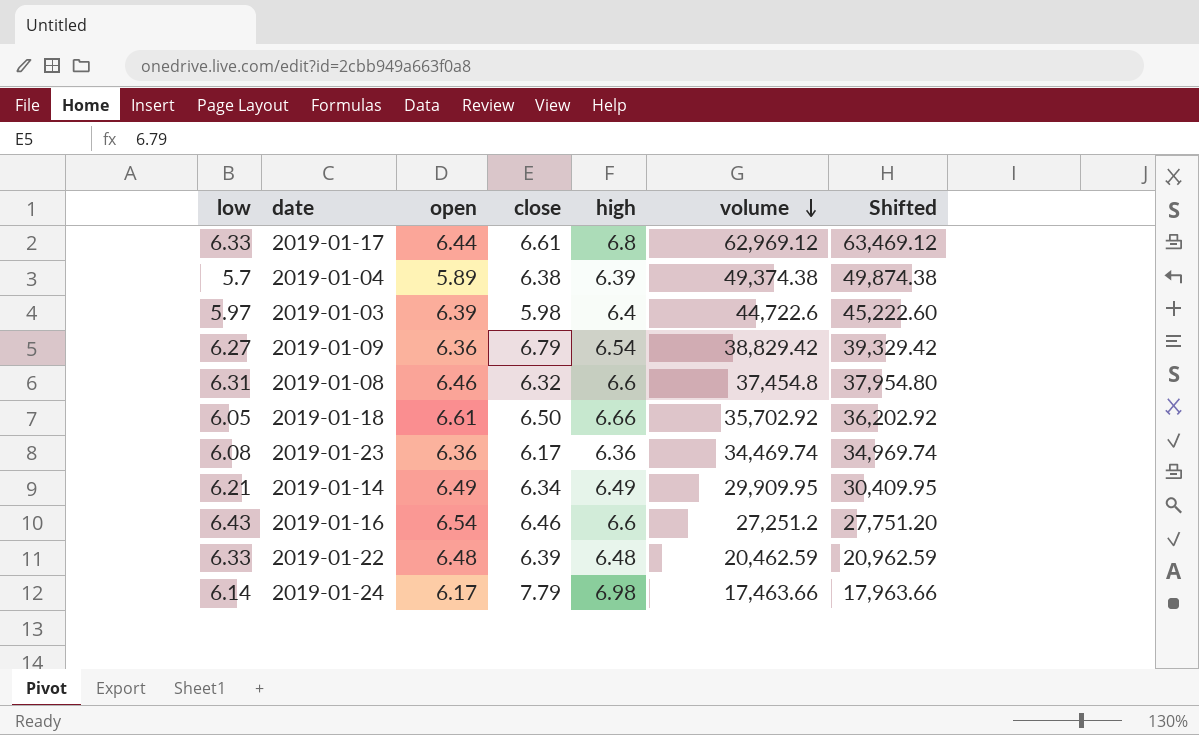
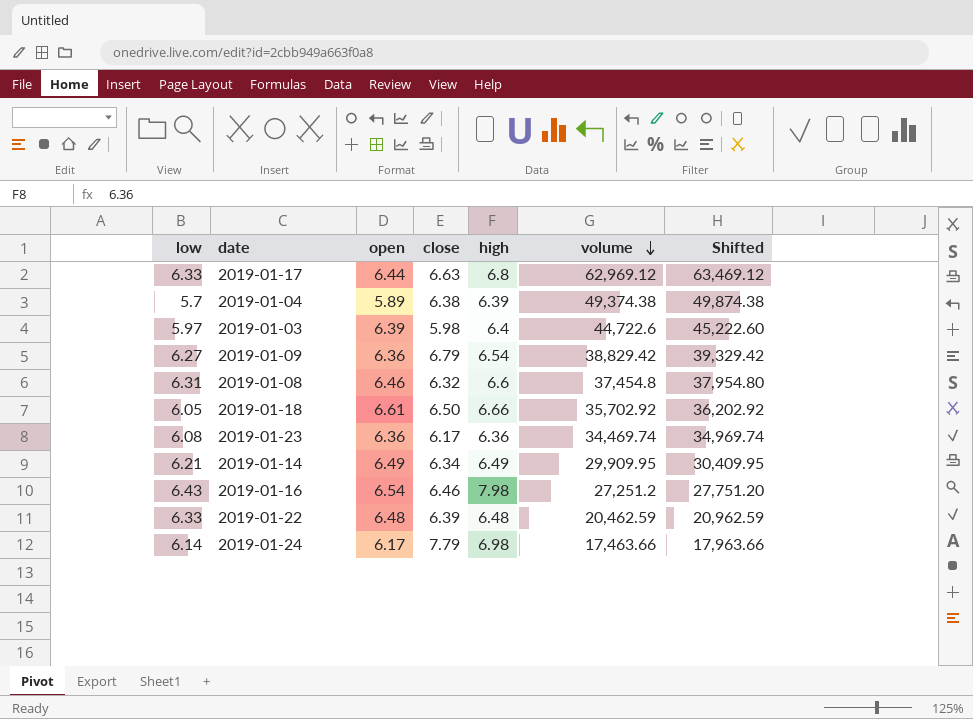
2019-01-17 | close: 6.61 -> 6.63
2019-01-16 | high: 6.6 -> 7.98

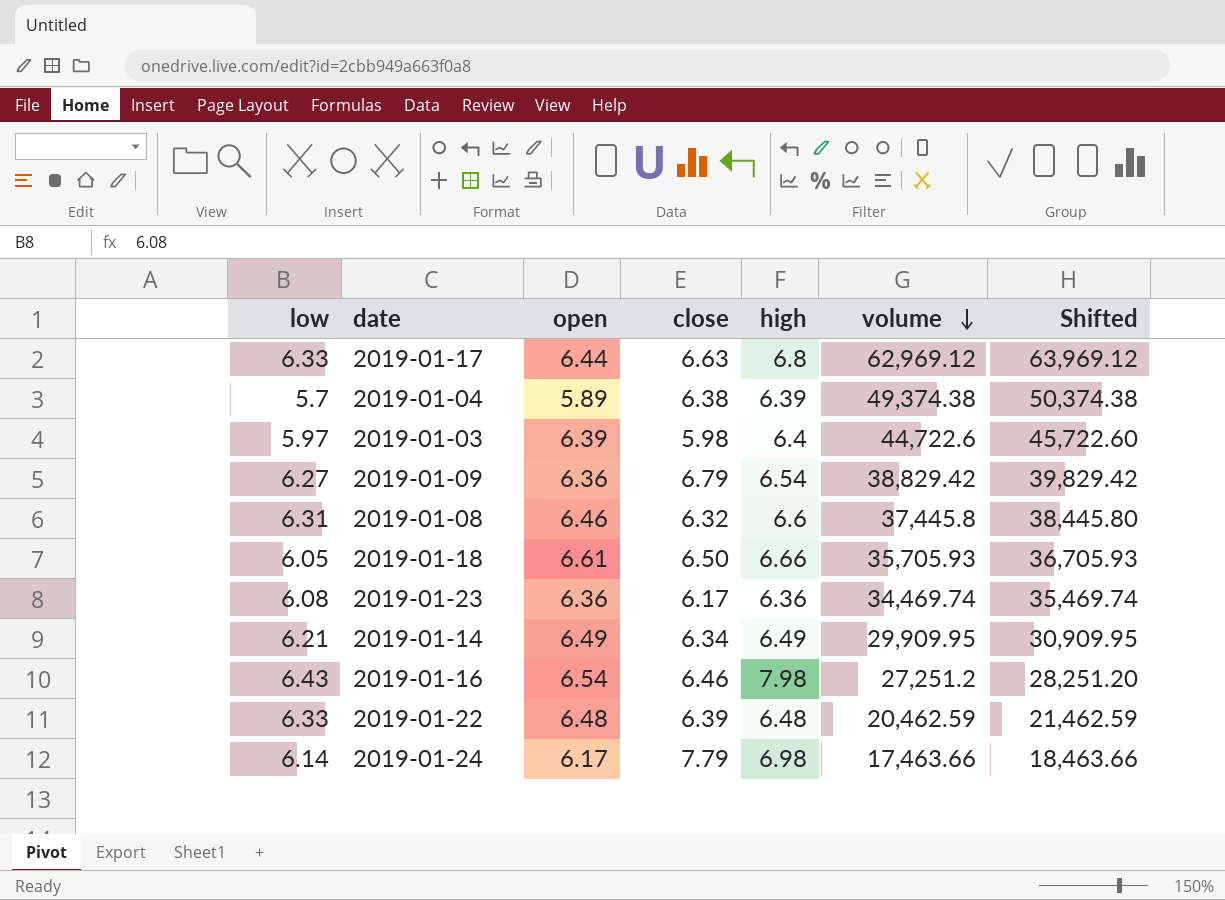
column Shifted | formula: [volume] + 500 -> [volume] + 1000
2019-01-08 | volume: 37,454.8 -> 37,445.8
2019-01-18 | volume: 35,702.92 -> 35,705.93

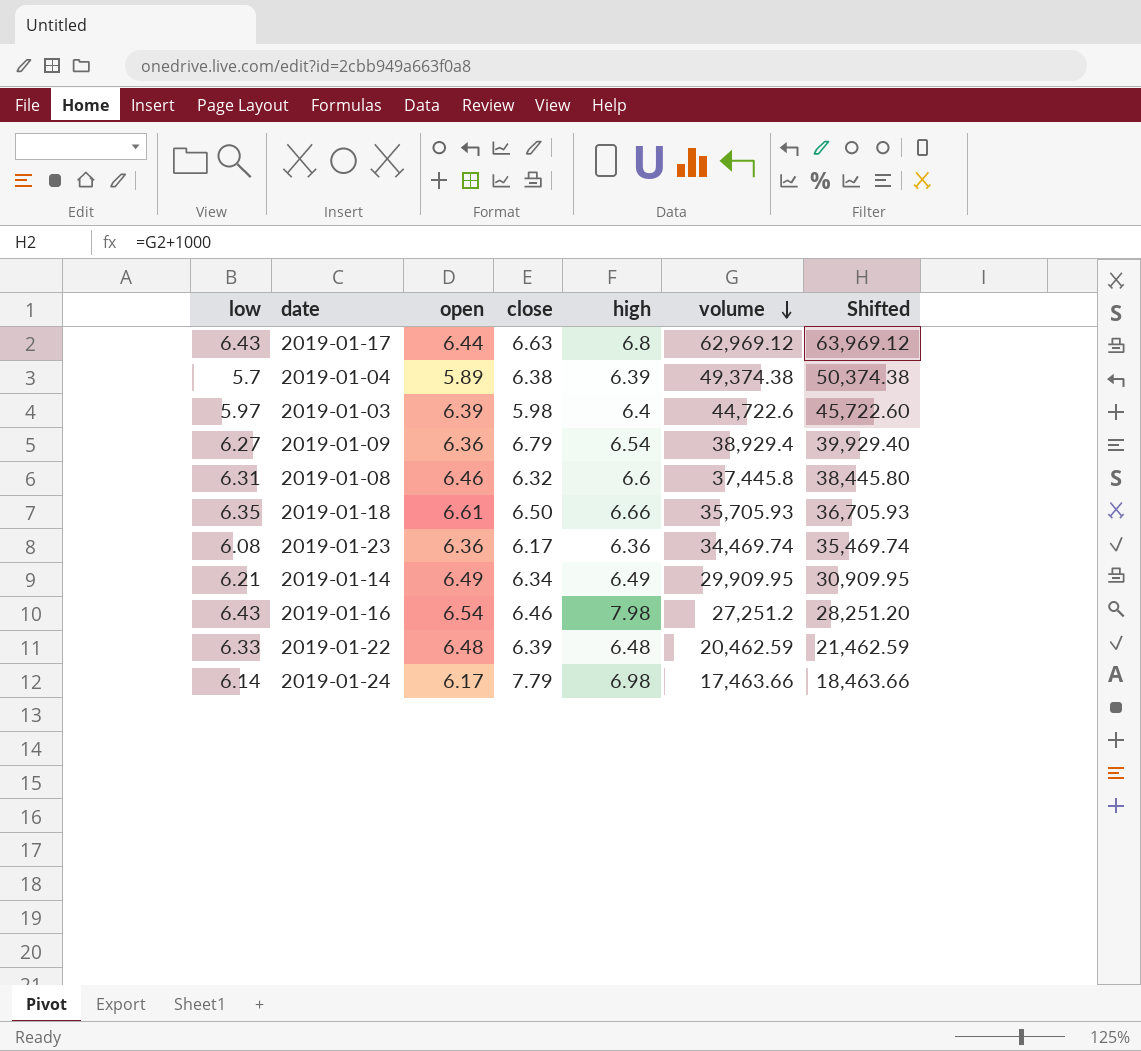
2019-01-17 | low: 6.33 -> 6.43
2019-01-09 | volume: 38,829.42 -> 38,929.4
2019-01-09 | Shifted: 39,829.42 -> 39,929.40
2019-01-18 | low: 6.05 -> 6.35

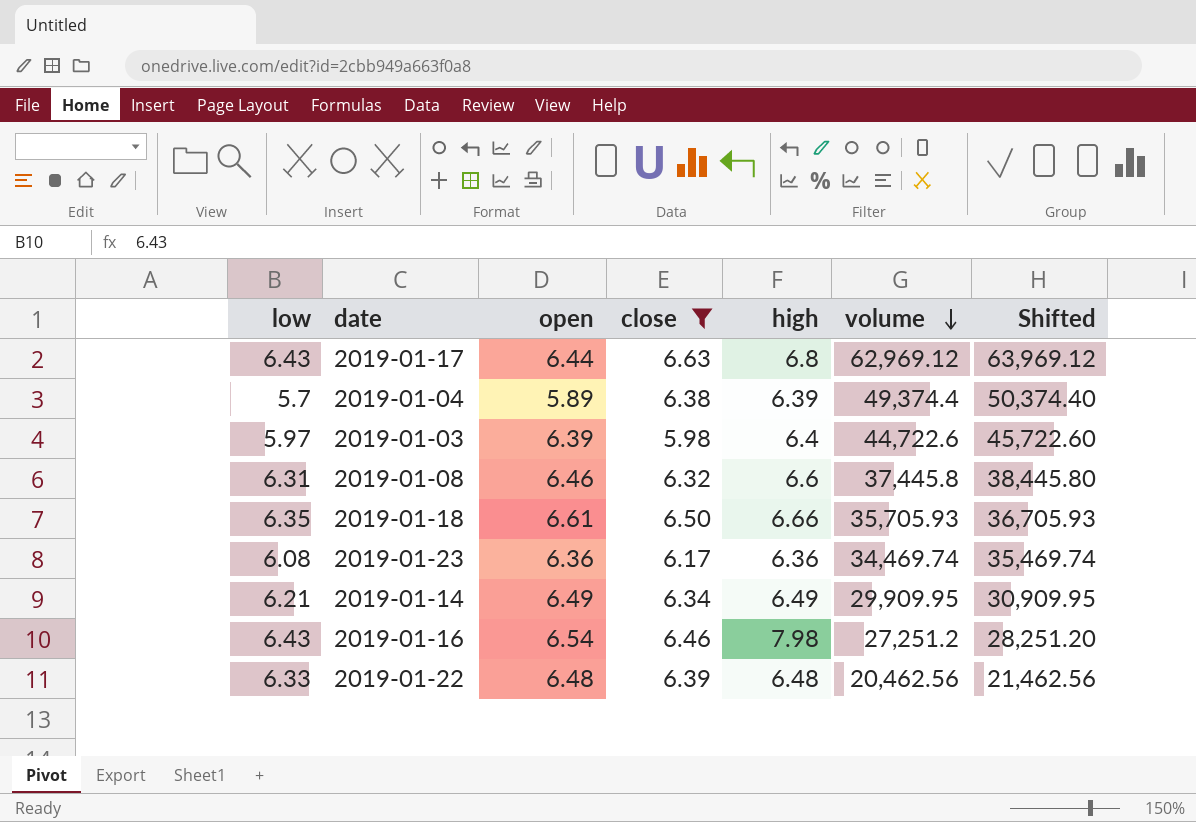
filter: none -> close <= 6.63
2019-01-04 | volume: 49,374.38 -> 49,374.4
2019-01-04 | Shifted: 50,374.38 -> 50,374.40
2019-01-22 | volume: 20,462.59 -> 20,462.56
2019-01-22 | Shifted: 21,462.59 -> 21,462.56

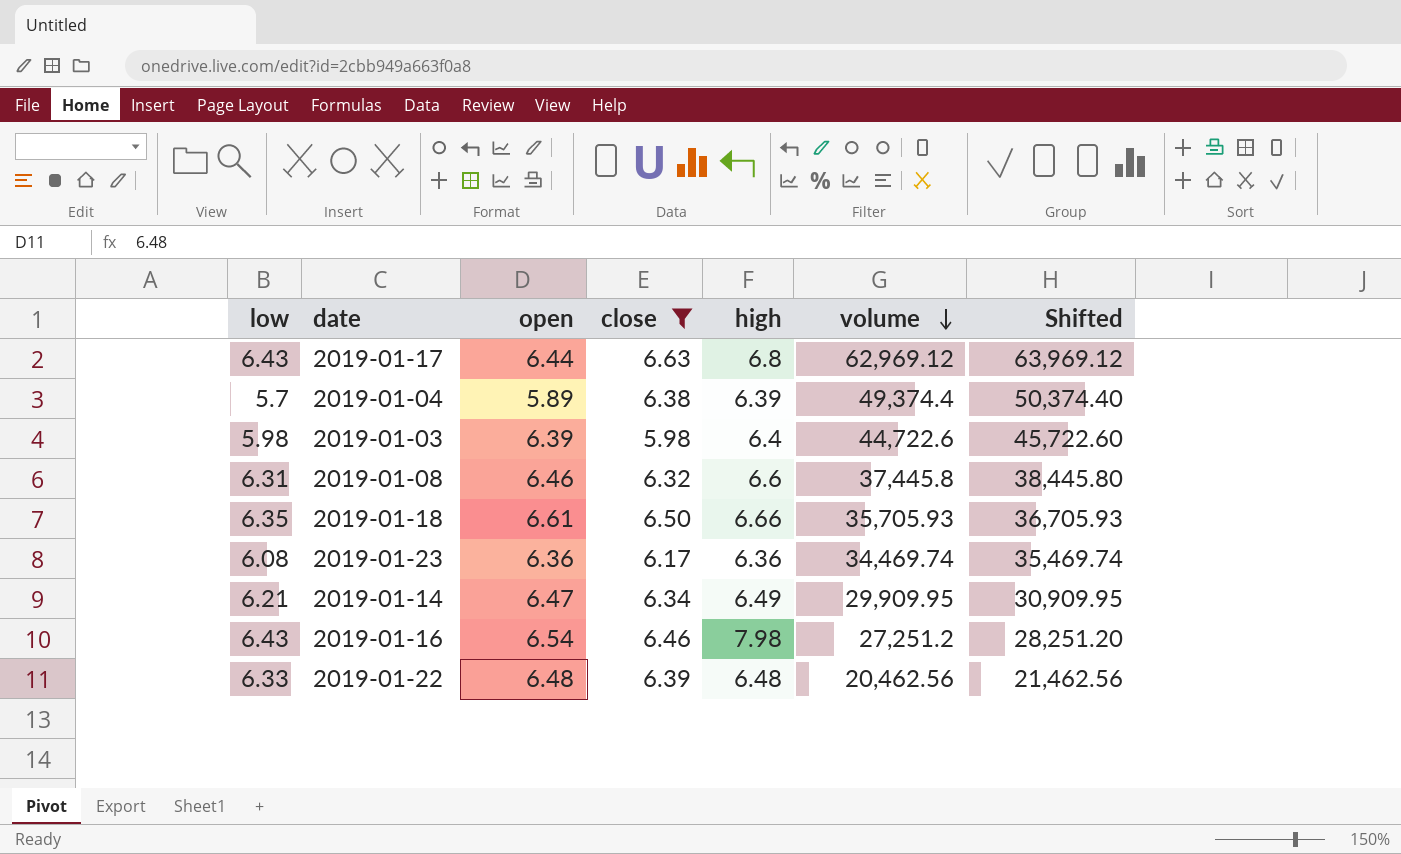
2019-01-03 | low: 5.97 -> 5.98
2019-01-14 | open: 6.49 -> 6.47

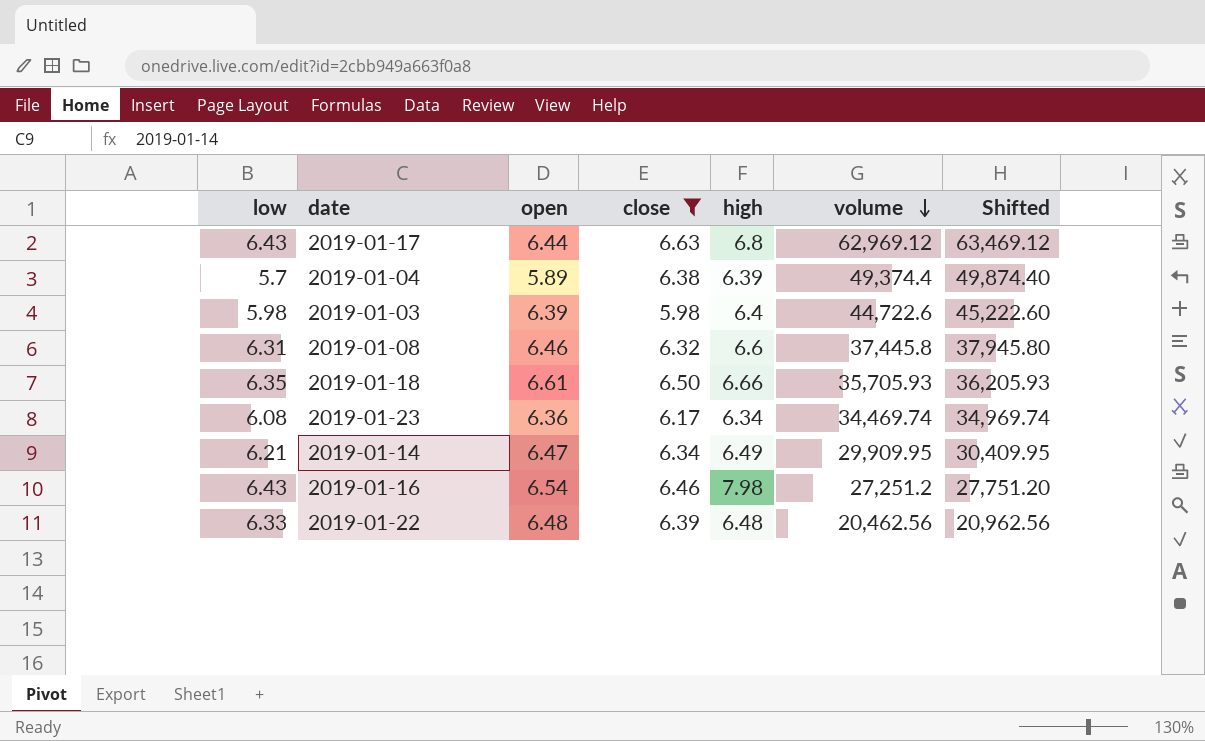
column Shifted | formula: [volume] + 1000 -> [volume] + 500
2019-01-23 | high: 6.36 -> 6.34

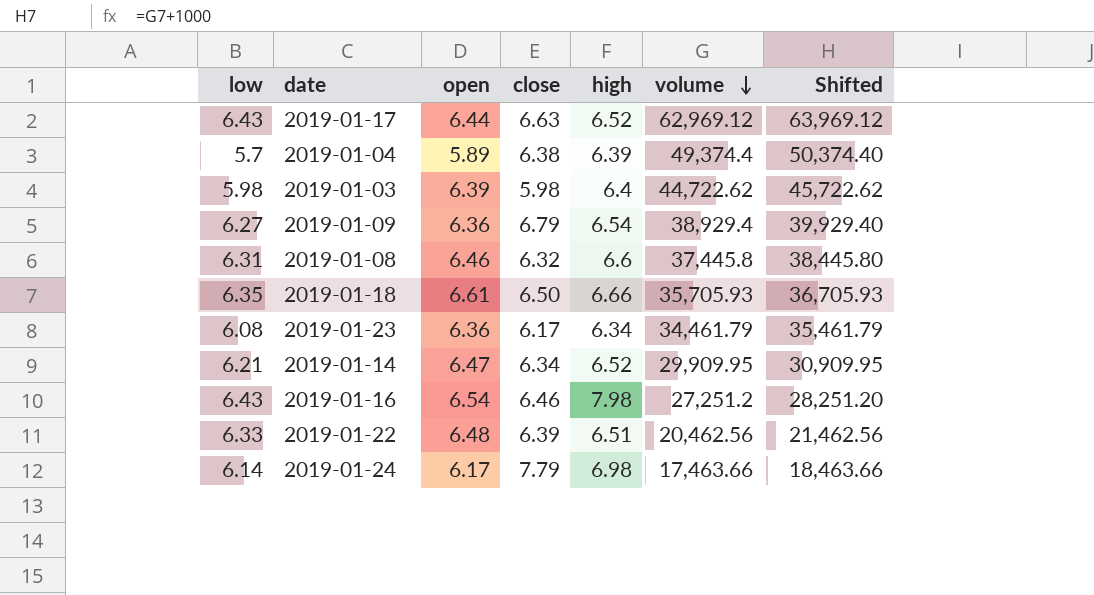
filter: close <= 6.63 -> none
column Shifted | formula: [volume] + 500 -> [volume] + 1000
2019-01-17 | high: 6.8 -> 6.52
2019-01-03 | volume: 44,722.6 -> 44,722.62
2019-01-23 | volume: 34,469.74 -> 34,461.79
2019-01-14 | high: 6.49 -> 6.52
2019-01-22 | high: 6.48 -> 6.51

